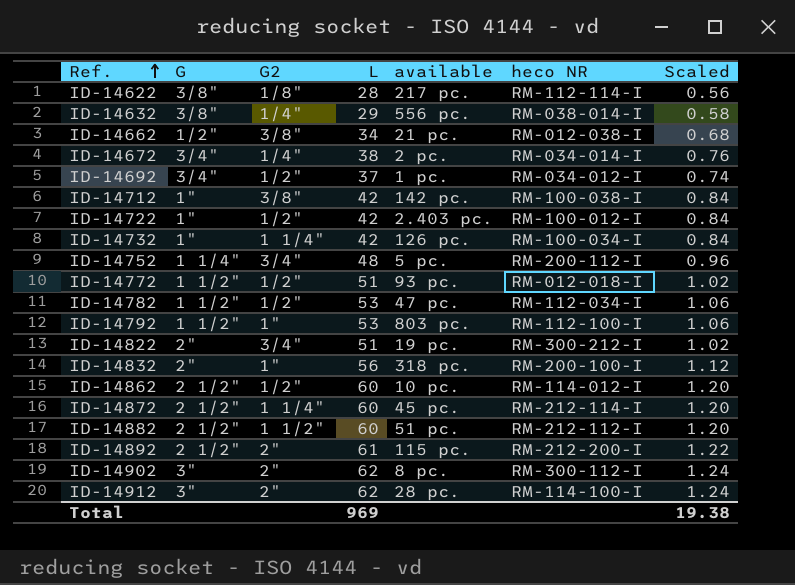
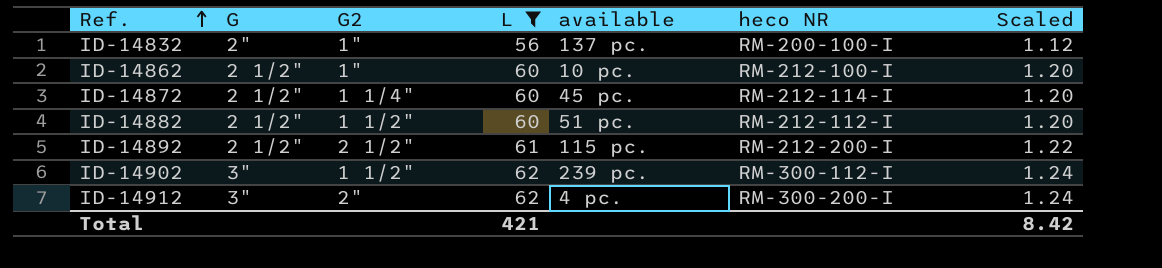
filter: none -> L >= 56
ID-14832 | available: 318 pc. -> 137 pc.
ID-14862 | G2: 1/2" -> 1"
ID-14862 | heco NR: RM-114-012-I -> RM-212-100-I
ID-14892 | G2: 2" -> 2 1/2"
ID-14902 | G2: 2" -> 1 1/2"
ID-14902 | available: 8 pc. -> 239 pc.
ID-14912 | available: 28 pc. -> 4 pc.
ID-14912 | heco NR: RM-114-100-I -> RM-300-200-I
Total | L: 969 -> 421
Total | Scaled: 19.38 -> 8.42

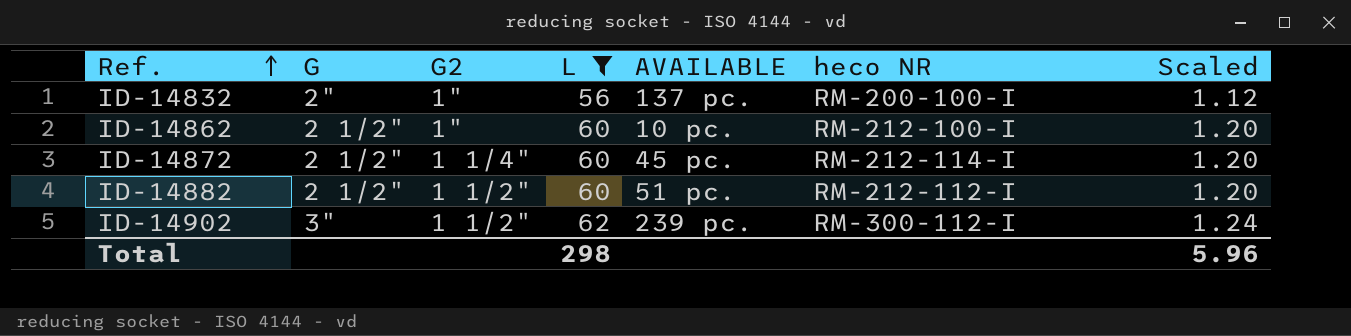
column name: available -> AVAILABLE
row ID-14892: 2 1/2" | 2 1/2" | 61 | 115 pc. | RM-212-200-I | 1.22 -> none
row ID-14912: 3" | 2" | 62 | 4 pc. | RM-300-200-I | 1.24 -> none
Total | L: 421 -> 298
Total | Scaled: 8.42 -> 5.96

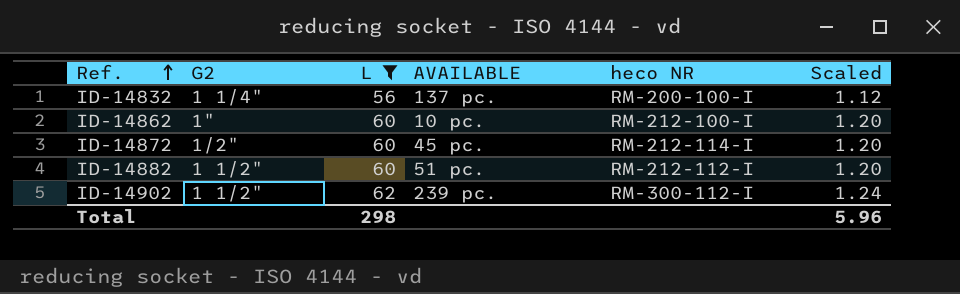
column G | position: 2 -> none
ID-14832 | G2: 1" -> 1 1/4"
ID-14872 | G2: 1 1/4" -> 1/2"

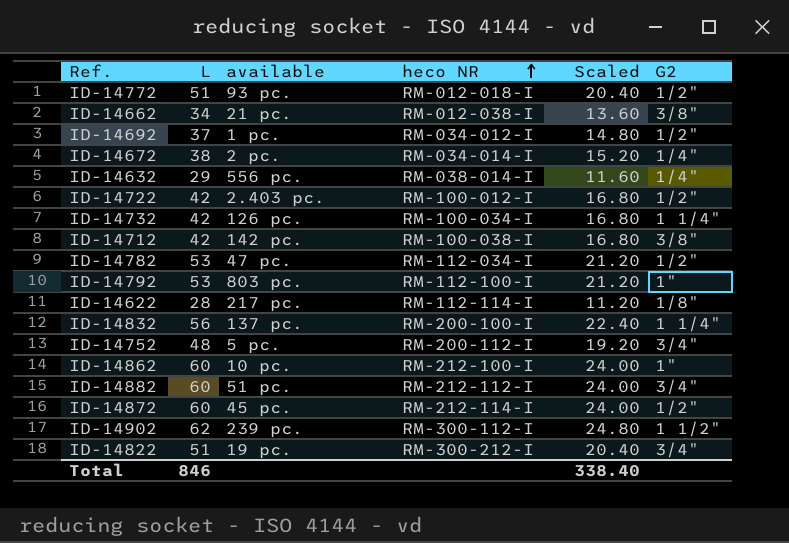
filter: L >= 56 -> none
row order: Ref. ascending -> heco NR ascending
column name: AVAILABLE -> available
column Scaled | formula: [L] * 0.02 -> [L] * 0.4
column G2 | position: 2 -> 6
ID-14882 | G2: 1 1/2" -> 3/4"
Total | L: 298 -> 846
Total | Scaled: 5.96 -> 338.40

